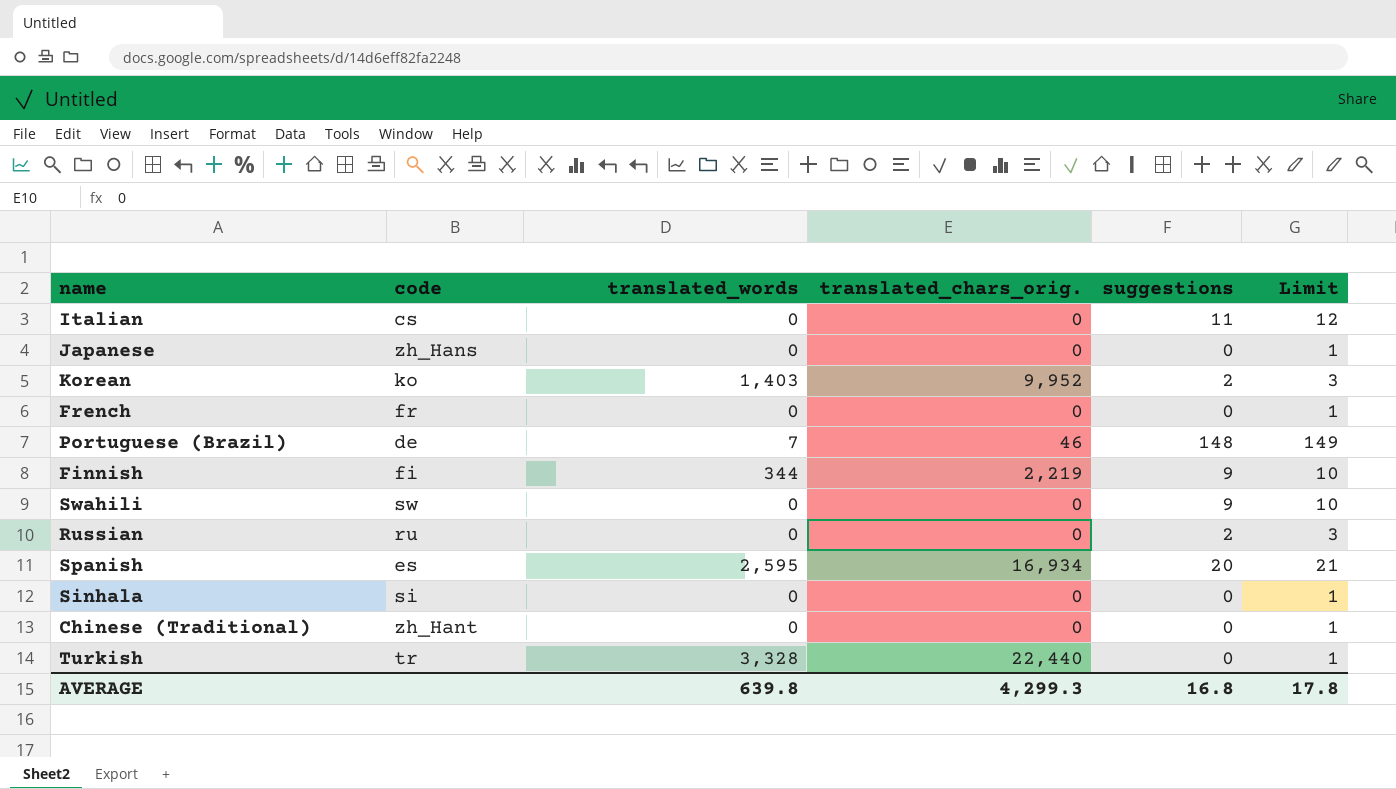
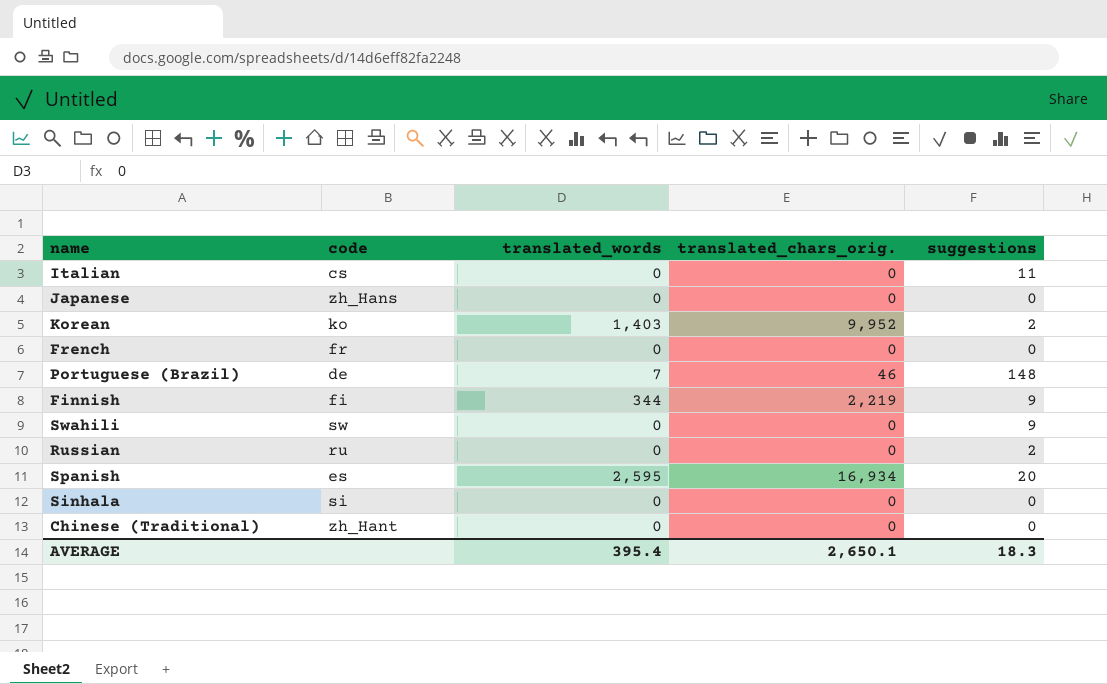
column Limit | formula: [suggestions] + 1 -> none
row Turkish: tr | 3,328 | 22,440 | 0 | 1 -> none
AVERAGE | translated_words: 639.8 -> 395.4
AVERAGE | translated_chars_orig.: 4,299.3 -> 2,650.1
AVERAGE | suggestions: 16.8 -> 18.3

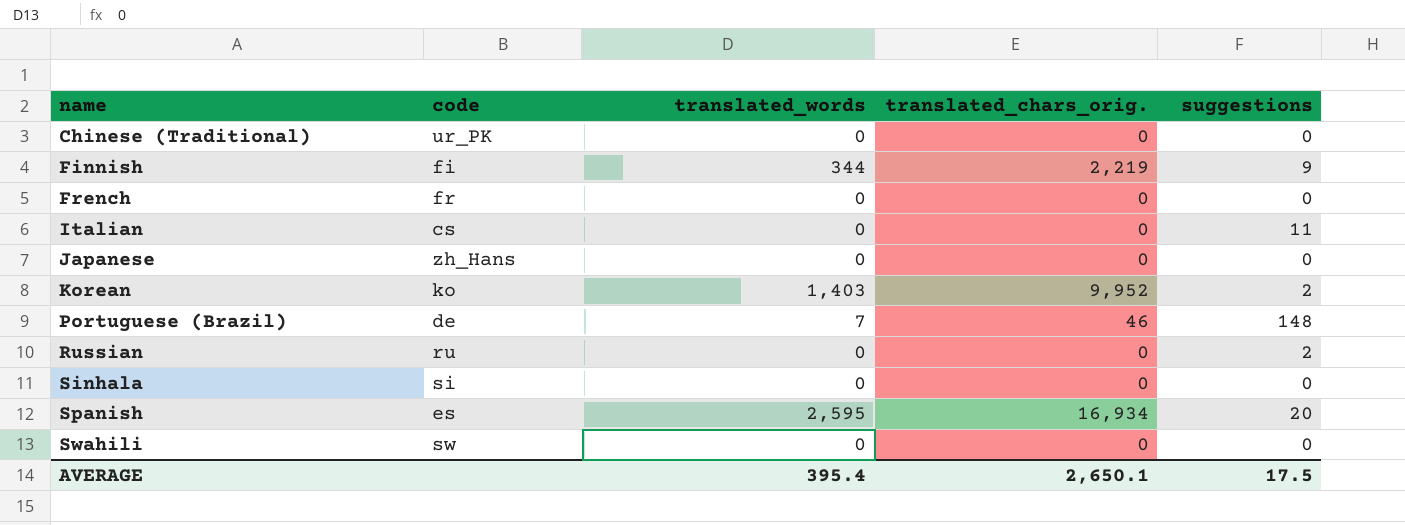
row order: none -> name ascending
Chinese (Traditional) | code: zh_Hant -> ur_PK
Swahili | suggestions: 9 -> 0
AVERAGE | suggestions: 18.3 -> 17.5

